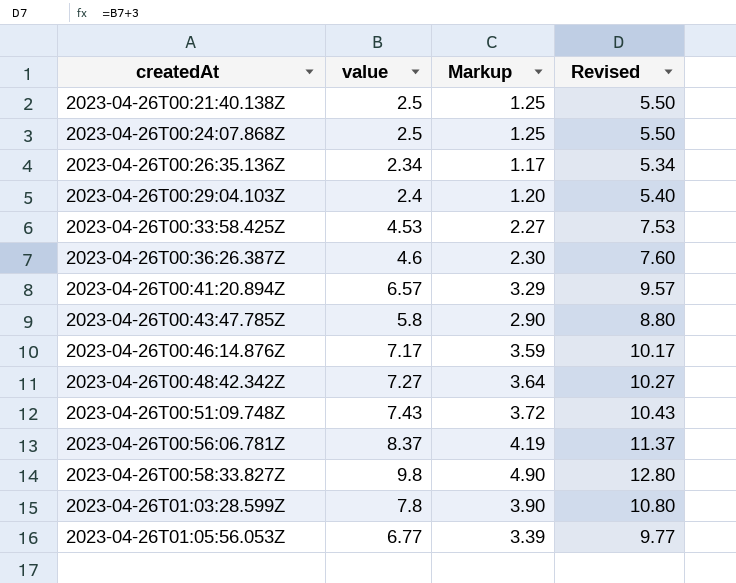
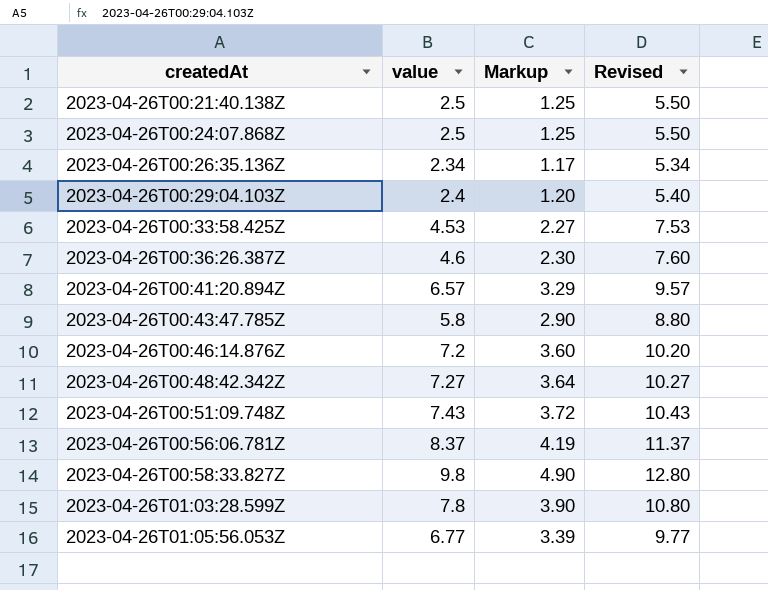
2023-04-26T00:46:14.876Z | value: 7.17 -> 7.2
2023-04-26T00:46:14.876Z | Markup: 3.59 -> 3.60
2023-04-26T00:46:14.876Z | Revised: 10.17 -> 10.20

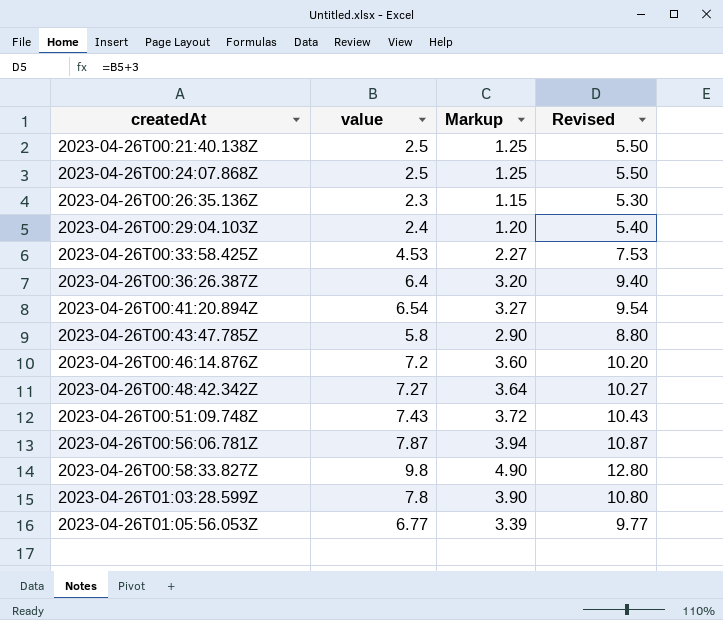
2023-04-26T00:26:35.136Z | value: 2.34 -> 2.3
2023-04-26T00:26:35.136Z | Markup: 1.17 -> 1.15
2023-04-26T00:26:35.136Z | Revised: 5.34 -> 5.30
2023-04-26T00:36:26.387Z | value: 4.6 -> 6.4
2023-04-26T00:36:26.387Z | Markup: 2.30 -> 3.20
2023-04-26T00:36:26.387Z | Revised: 7.60 -> 9.40
2023-04-26T00:41:20.894Z | value: 6.57 -> 6.54
2023-04-26T00:41:20.894Z | Markup: 3.29 -> 3.27
2023-04-26T00:41:20.894Z | Revised: 9.57 -> 9.54
2023-04-26T00:56:06.781Z | value: 8.37 -> 7.87
2023-04-26T00:56:06.781Z | Markup: 4.19 -> 3.94
2023-04-26T00:56:06.781Z | Revised: 11.37 -> 10.87

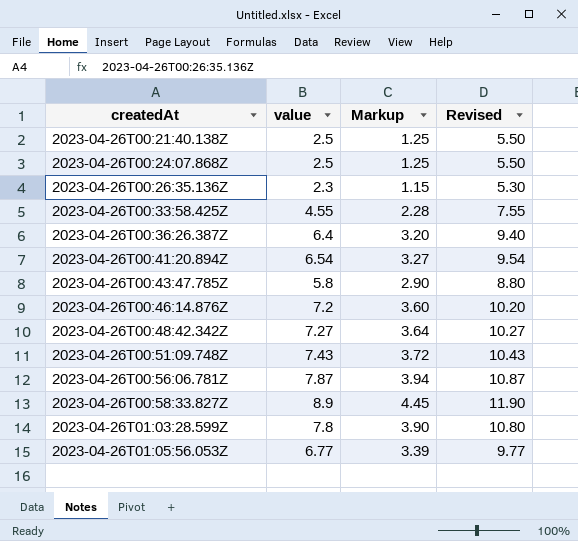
row 2023-04-26T00:29:04.103Z: 2.4 | 1.20 | 5.40 -> none
2023-04-26T00:33:58.425Z | value: 4.53 -> 4.55
2023-04-26T00:33:58.425Z | Markup: 2.27 -> 2.28
2023-04-26T00:33:58.425Z | Revised: 7.53 -> 7.55
2023-04-26T00:58:33.827Z | value: 9.8 -> 8.9
2023-04-26T00:58:33.827Z | Markup: 4.90 -> 4.45
2023-04-26T00:58:33.827Z | Revised: 12.80 -> 11.90

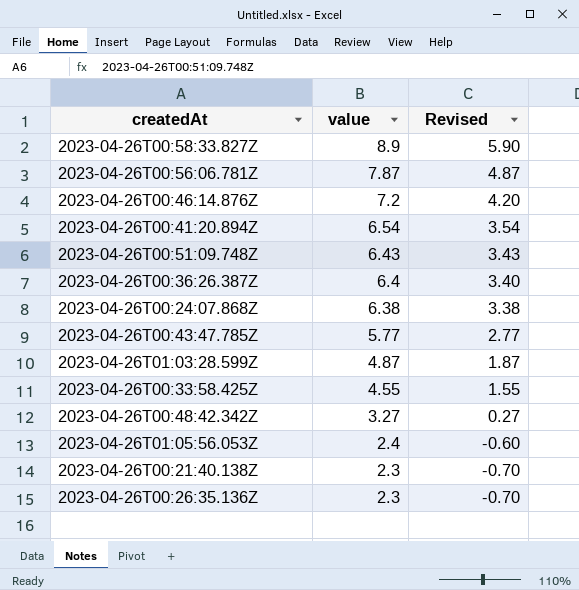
row order: createdAt ascending -> value descending
column Markup | formula: [value] * 0.5 -> none
column Revised | formula: [value] + 3 -> [value] - 3
2023-04-26T00:51:09.748Z | value: 7.43 -> 6.43
2023-04-26T00:24:07.868Z | value: 2.5 -> 6.38
2023-04-26T00:43:47.785Z | value: 5.8 -> 5.77
2023-04-26T01:03:28.599Z | value: 7.8 -> 4.87
2023-04-26T00:48:42.342Z | value: 7.27 -> 3.27
2023-04-26T01:05:56.053Z | value: 6.77 -> 2.4
2023-04-26T00:21:40.138Z | value: 2.5 -> 2.3

